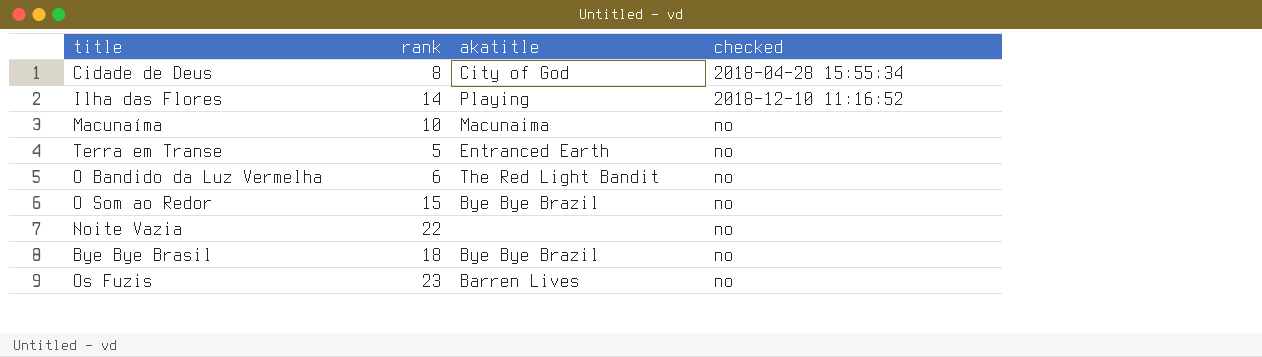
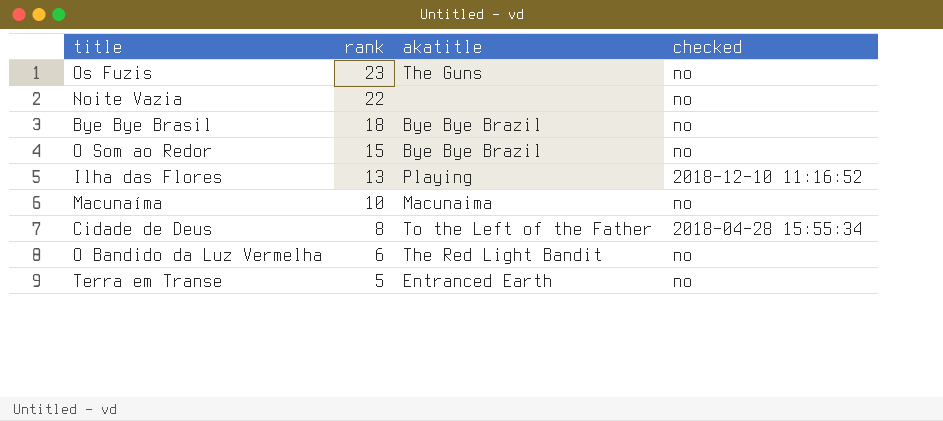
row order: checked ascending -> rank descending
Os Fuzis | akatitle: Barren Lives -> The Guns
Ilha das Flores | rank: 14 -> 13
Cidade de Deus | akatitle: City of God -> To the Left of the Father

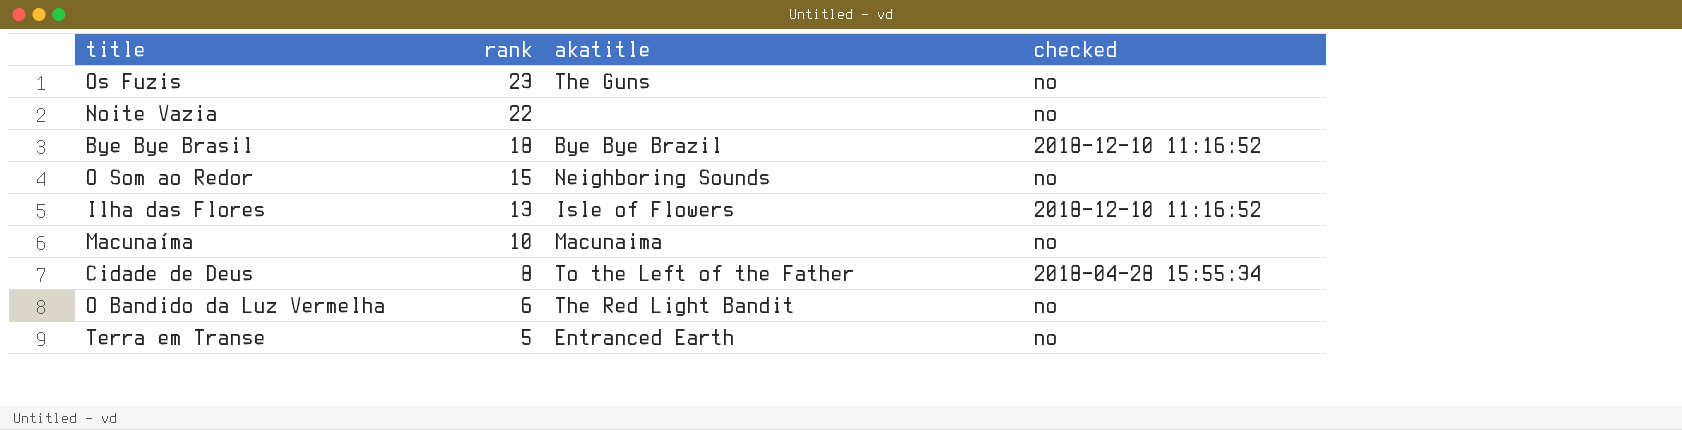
Bye Bye Brasil | checked: no -> 2018-12-10 11:16:52
O Som ao Redor | akatitle: Bye Bye Brazil -> Neighboring Sounds
Ilha das Flores | akatitle: Playing -> Isle of Flowers

